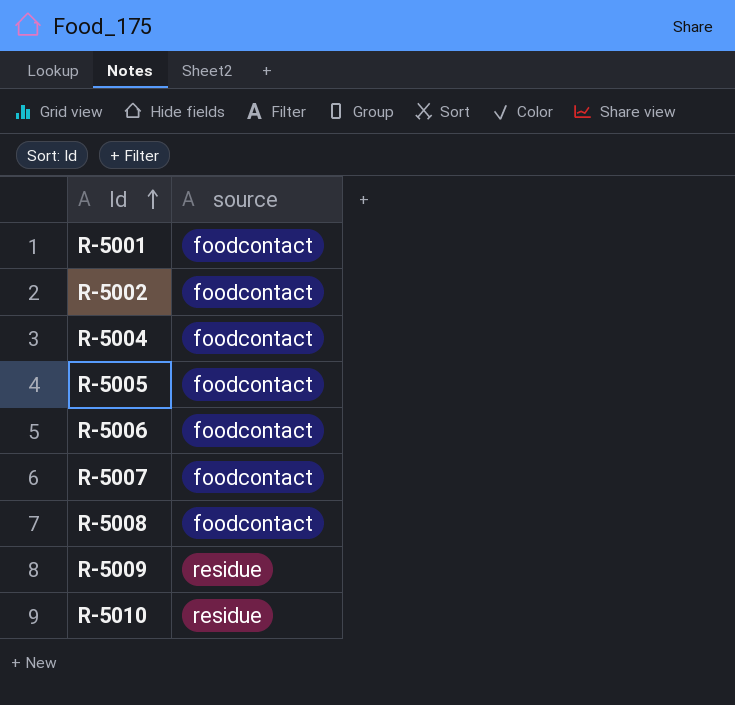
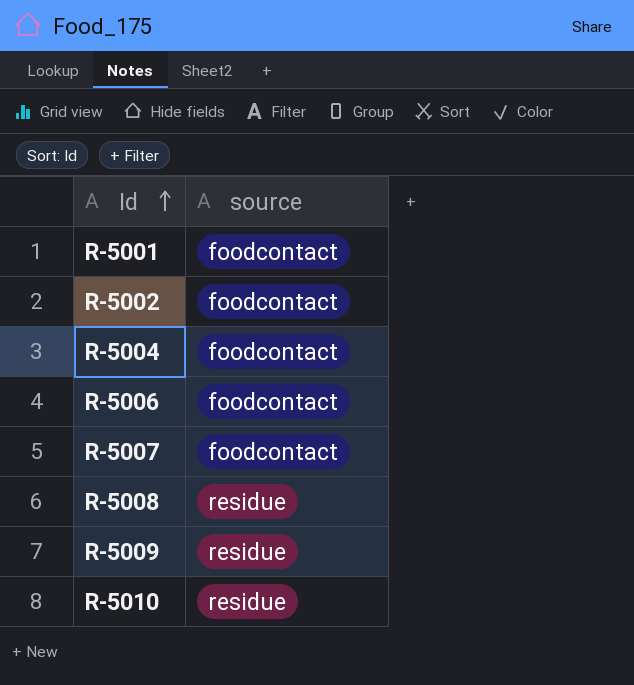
row R-5005: foodcontact -> none
R-5008 | source: foodcontact -> residue

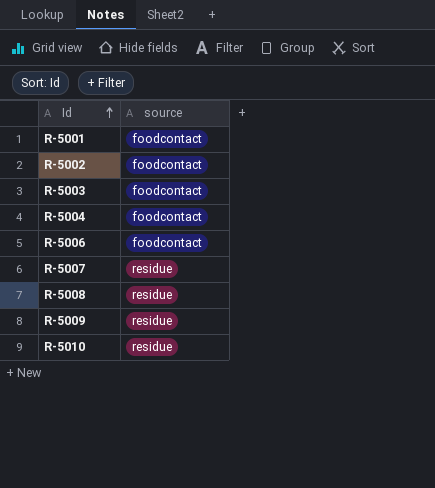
row R-5003: none -> foodcontact
R-5007 | source: foodcontact -> residue

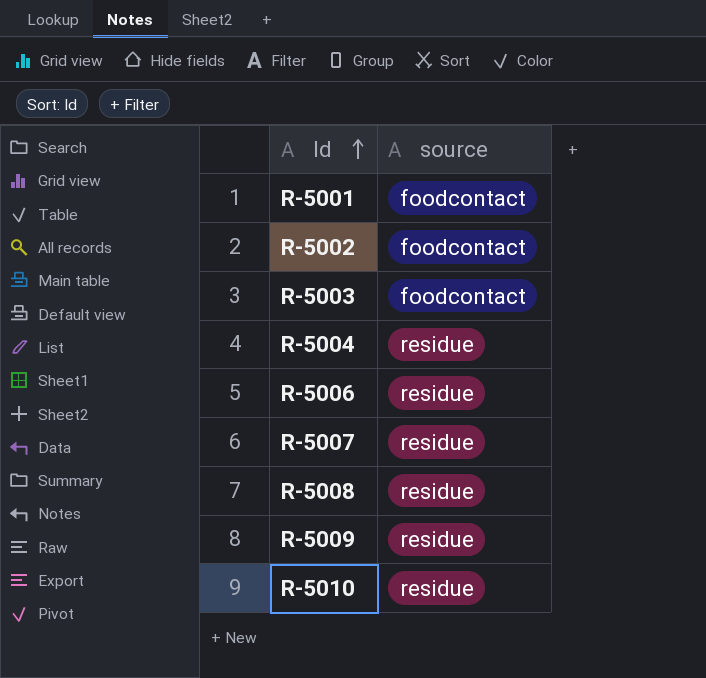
R-5004 | source: foodcontact -> residue
R-5006 | source: foodcontact -> residue

